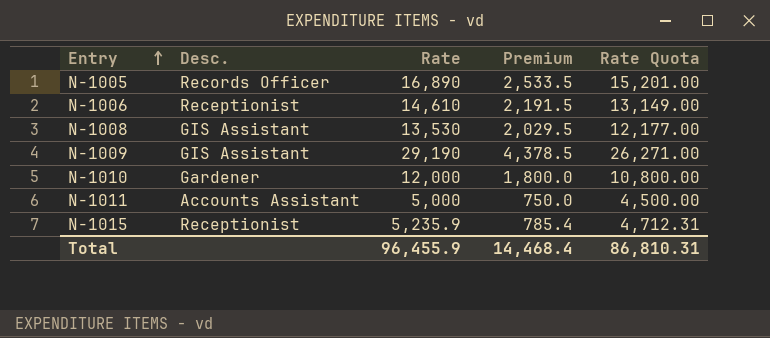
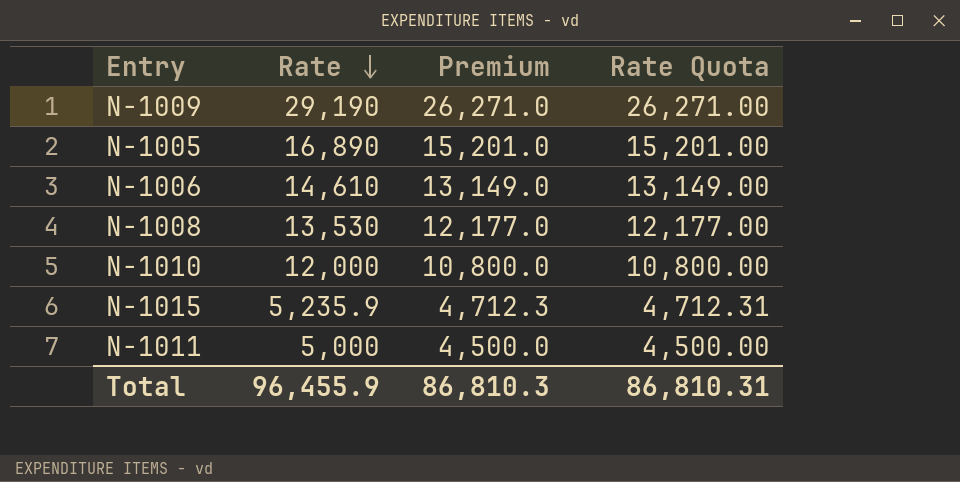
row order: Entry ascending -> Rate descending
column Desc. | position: 2 -> none
column Premium | formula: [Rate] * 0.15 -> [Rate] * 0.9
Total | Premium: 14,468.4 -> 86,810.3

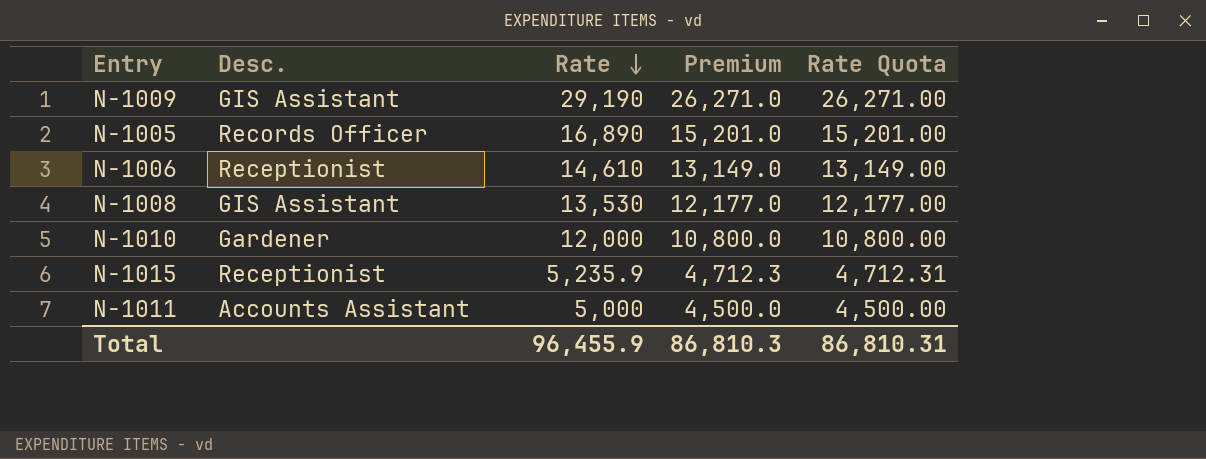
column Desc. | position: none -> 2

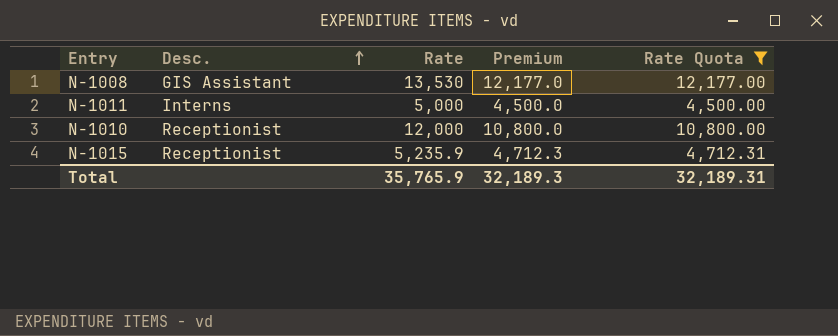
filter: none -> Rate Quota <= 12,177.00
row order: Rate descending -> Desc. ascending
N-1011 | Desc.: Accounts Assistant -> Interns
N-1010 | Desc.: Gardener -> Receptionist
Total | Rate: 96,455.9 -> 35,765.9
Total | Premium: 86,810.3 -> 32,189.3
Total | Rate Quota: 86,810.31 -> 32,189.31

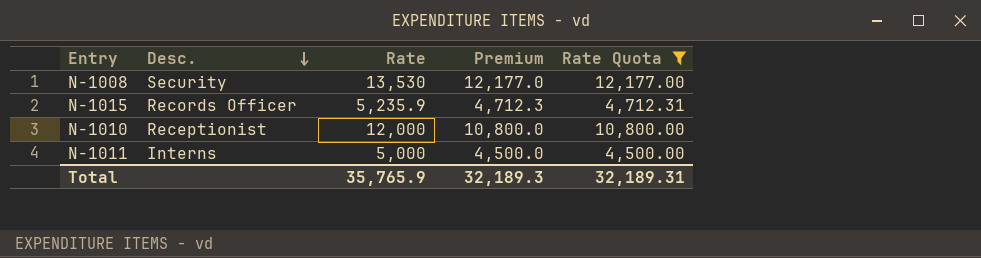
row order: Desc. ascending -> Desc. descending
N-1008 | Desc.: GIS Assistant -> Security
N-1015 | Desc.: Receptionist -> Records Officer

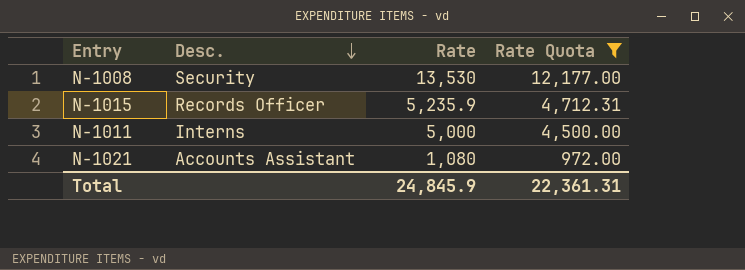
column Premium | formula: [Rate] * 0.9 -> none
row N-1010: Receptionist | 12,000 | 10,800.0 | 10,800.00 -> none
row N-1021: none -> Accounts Assistant | 1,080 | 972.00
Total | Rate: 35,765.9 -> 24,845.9
Total | Rate Quota: 32,189.31 -> 22,361.31

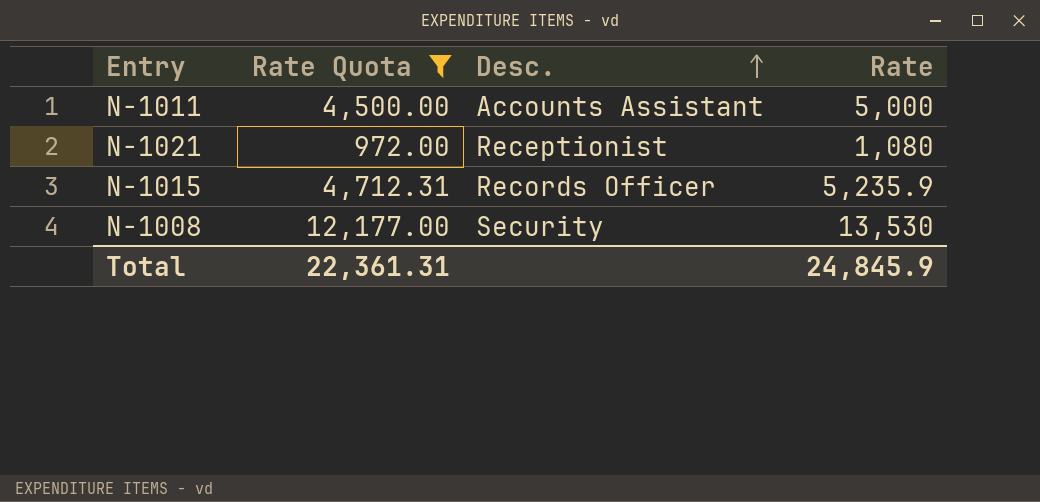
row order: Desc. descending -> Desc. ascending
column Rate Quota | position: 4 -> 2
N-1011 | Desc.: Interns -> Accounts Assistant
N-1021 | Desc.: Accounts Assistant -> Receptionist

